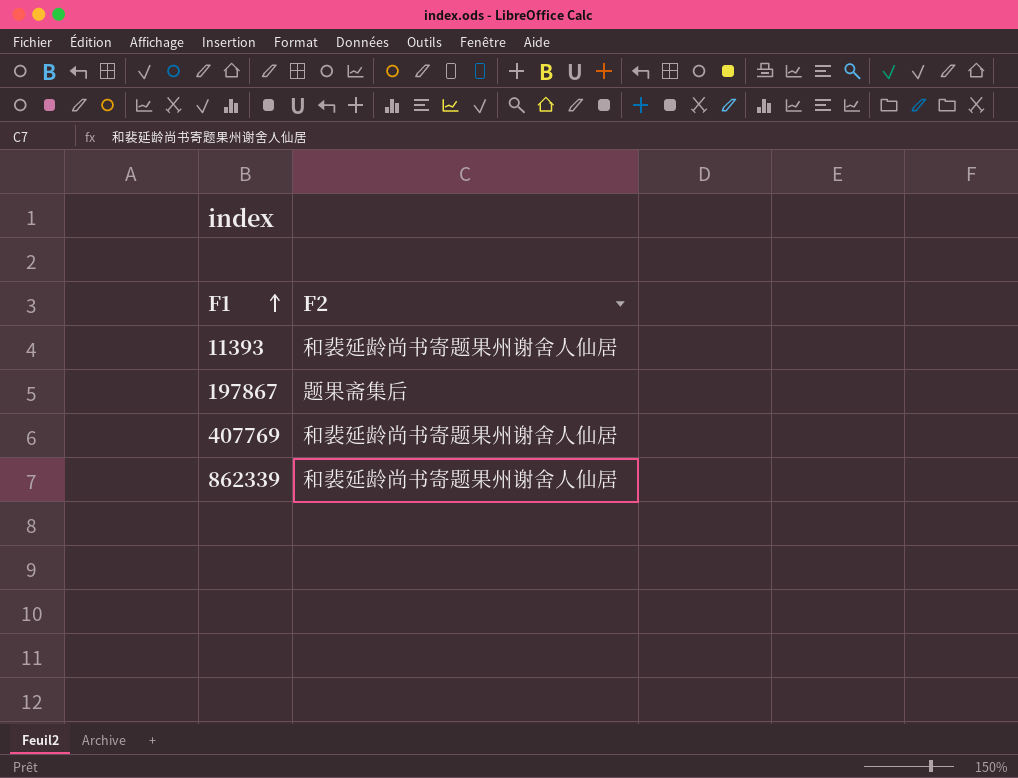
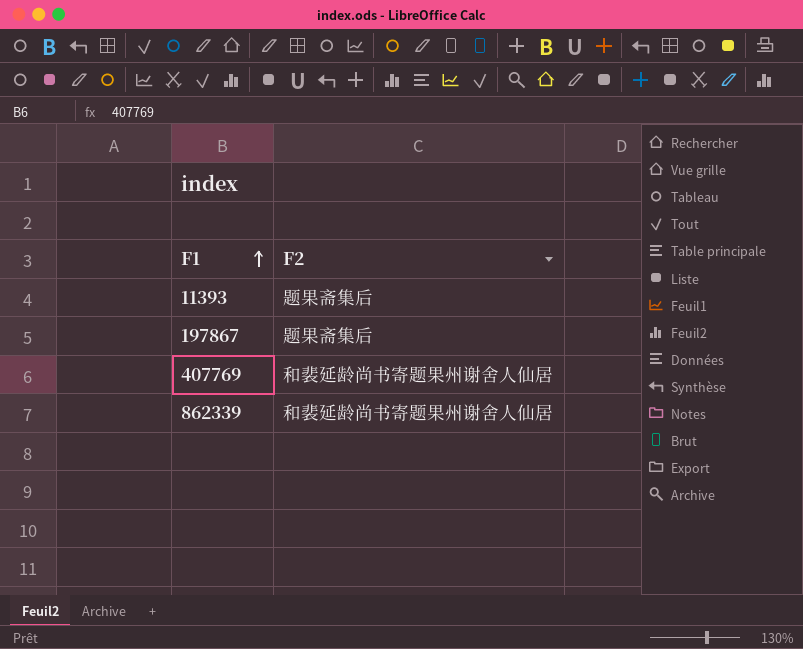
11393 | F2: 和裴延龄尚书寄题果州谢舍人仙居 -> 题果斋集后

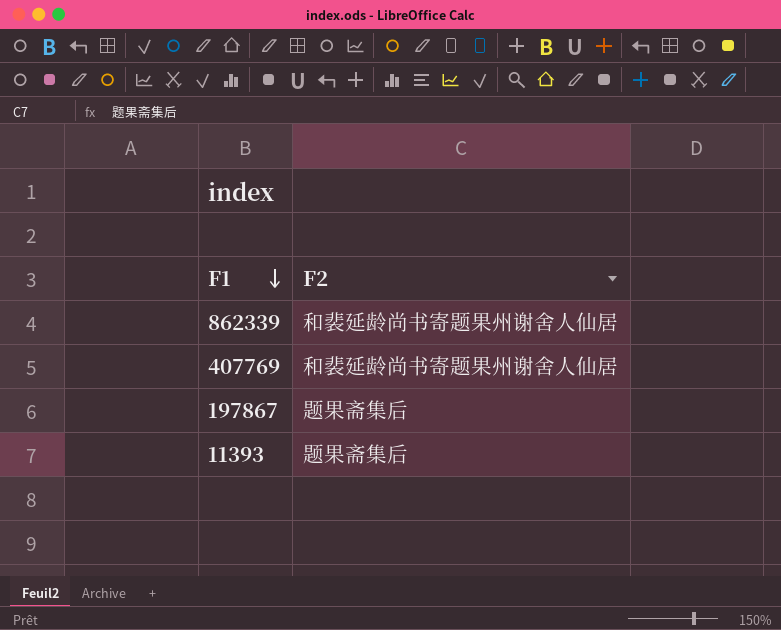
row order: F1 ascending -> F1 descending

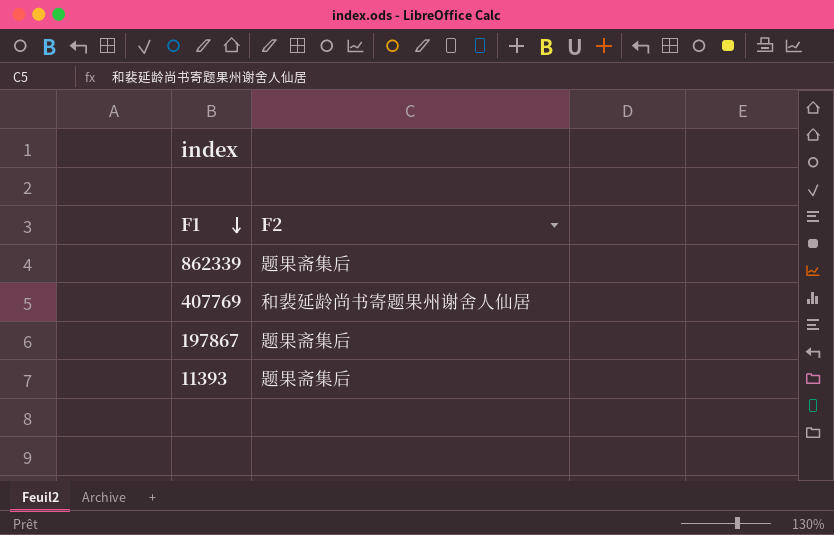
862339 | F2: 和裴延龄尚书寄题果州谢舍人仙居 -> 题果斋集后

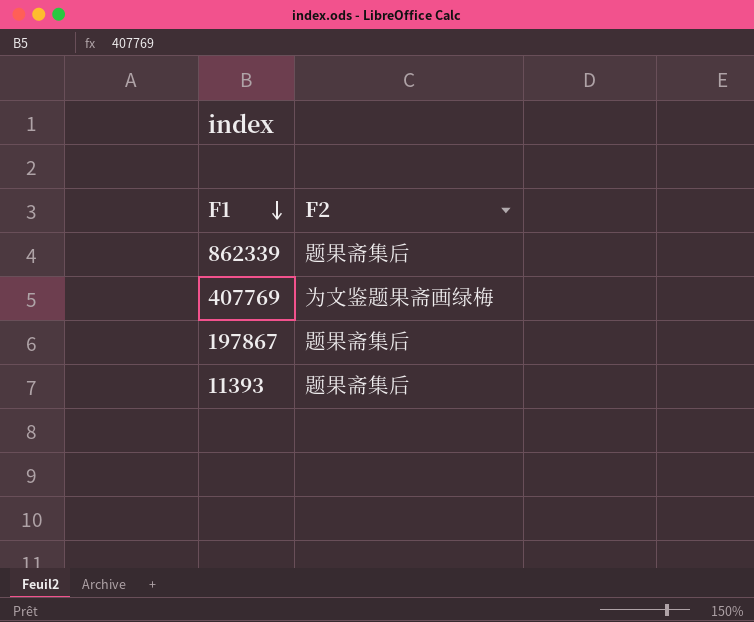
407769 | F2: 和裴延龄尚书寄题果州谢舍人仙居 -> 为文鉴题果斋画绿梅

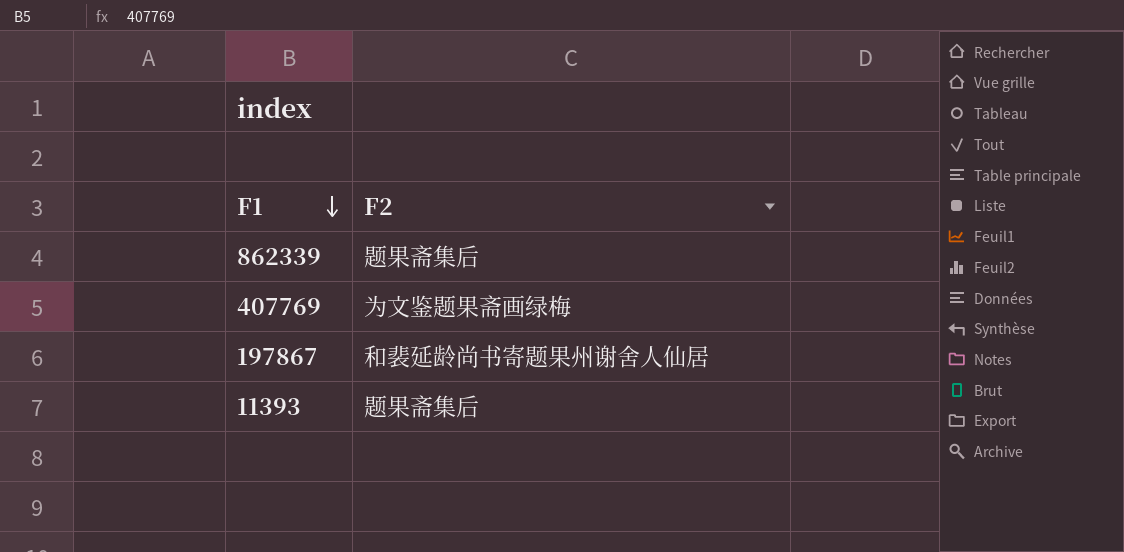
197867 | F2: 题果斋集后 -> 和裴延龄尚书寄题果州谢舍人仙居

